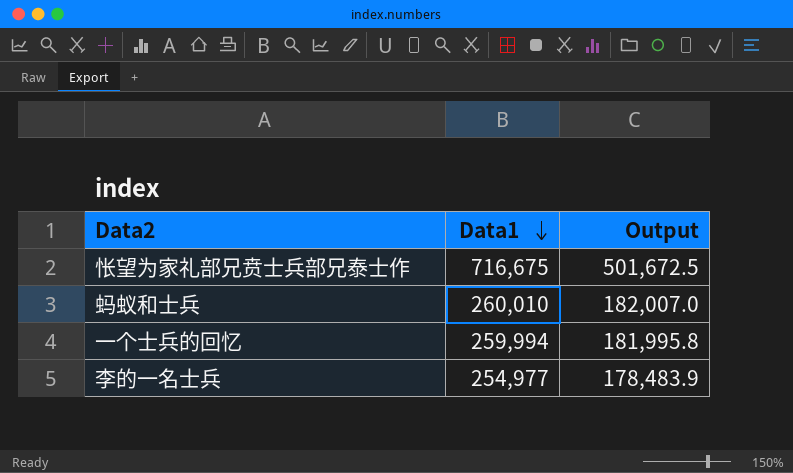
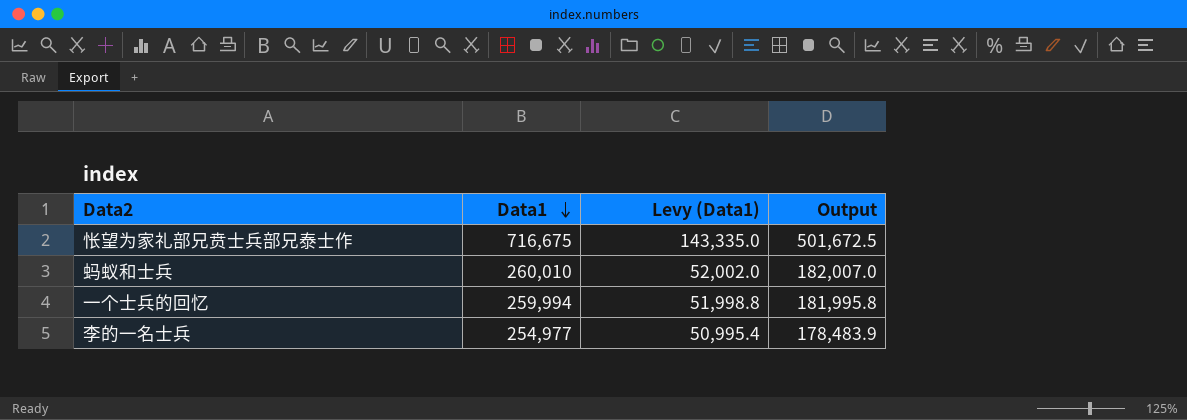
column Levy (Data1) | formula: none -> [Data1] * 0.2

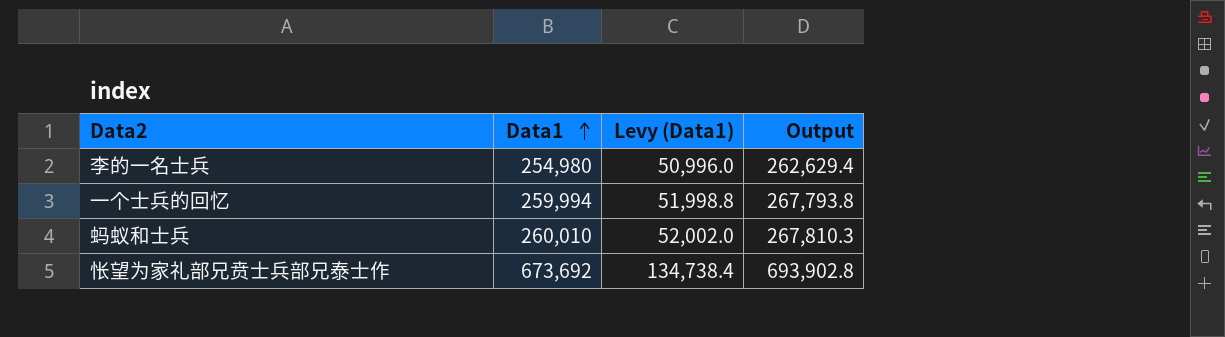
row order: Data1 descending -> Data1 ascending
column Output | formula: [Data1] * 0.7 -> [Data1] * 1.03
李的一名士兵 | Data1: 254,977 -> 254,980
李的一名士兵 | Levy (Data1): 50,995.4 -> 50,996.0
怅望为家礼部兄贲士兵部兄泰士作 | Data1: 716,675 -> 673,692
怅望为家礼部兄贲士兵部兄泰士作 | Levy (Data1): 143,335.0 -> 134,738.4

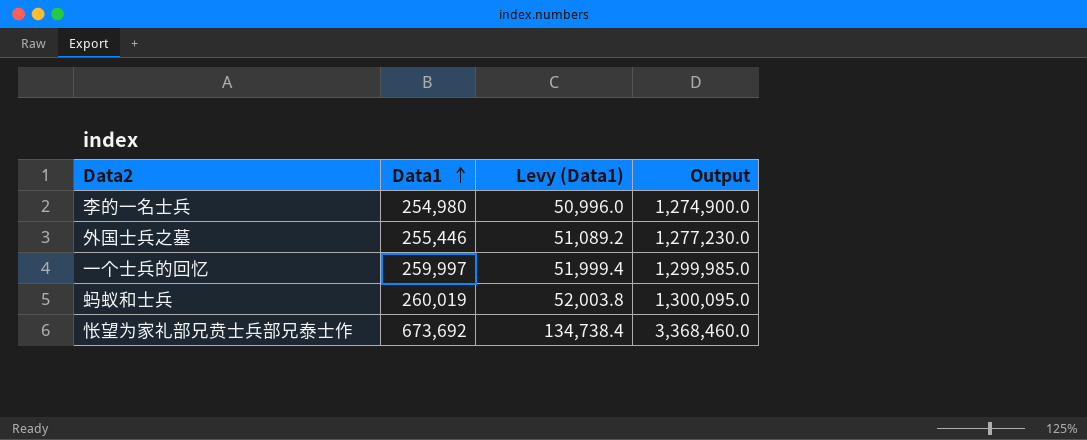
column Output | formula: [Data1] * 1.03 -> [Data1] * 5
row 外国士兵之墓: none -> 255,446 | 51,089.2 | 1,277,230.0
一个士兵的回忆 | Data1: 259,994 -> 259,997
一个士兵的回忆 | Levy (Data1): 51,998.8 -> 51,999.4
蚂蚁和士兵 | Data1: 260,010 -> 260,019
蚂蚁和士兵 | Levy (Data1): 52,002.0 -> 52,003.8

